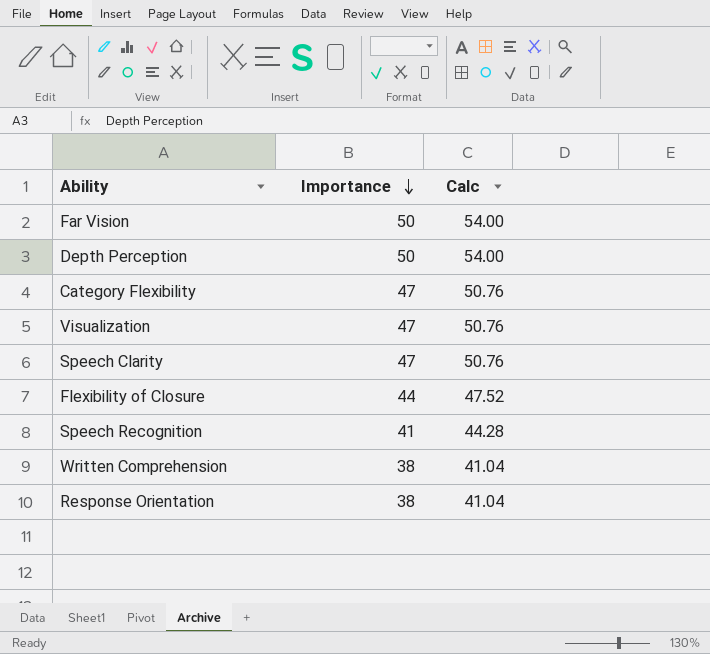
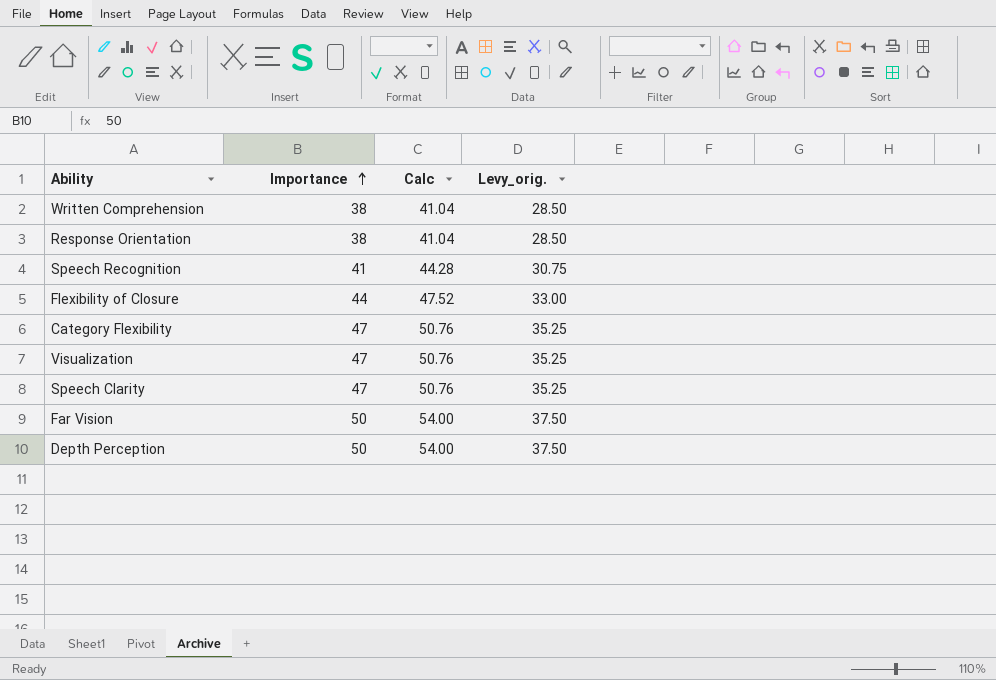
row order: Importance descending -> Importance ascending
column Levy_orig. | formula: none -> [Importance] * 0.75

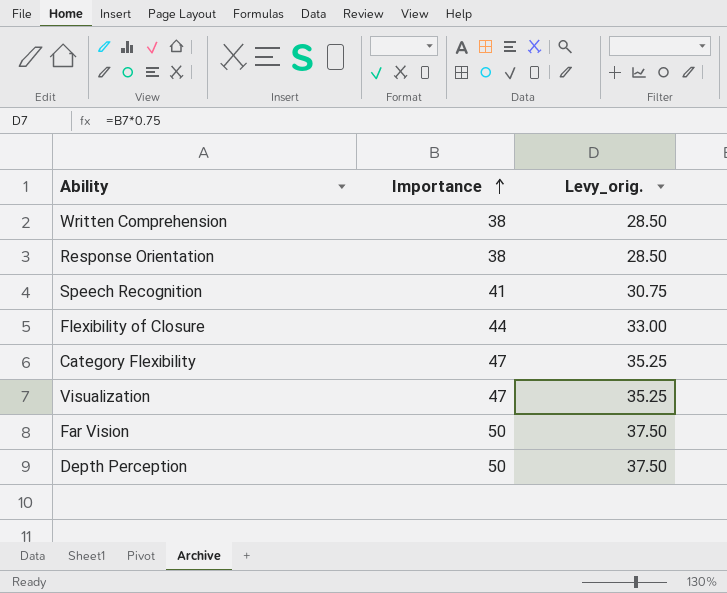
column Calc | formula: [Importance] * 1.08 -> none
row Speech Clarity: 47 | 50.76 | 35.25 -> none

